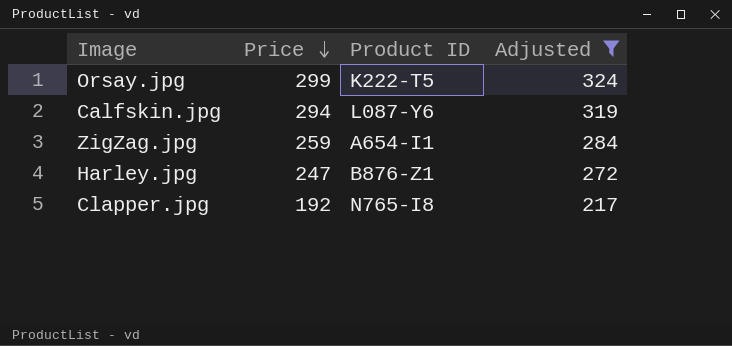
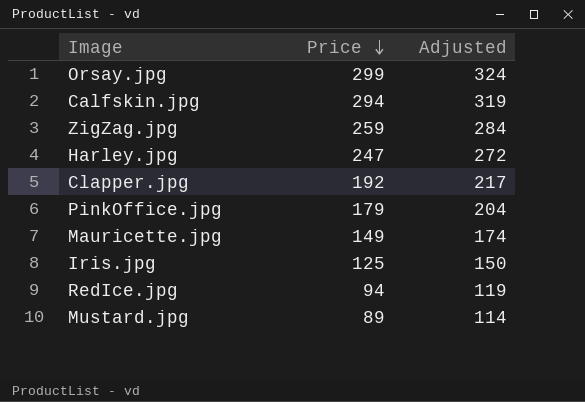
filter: Adjusted >= 217 -> none
column Product ID | position: 3 -> none

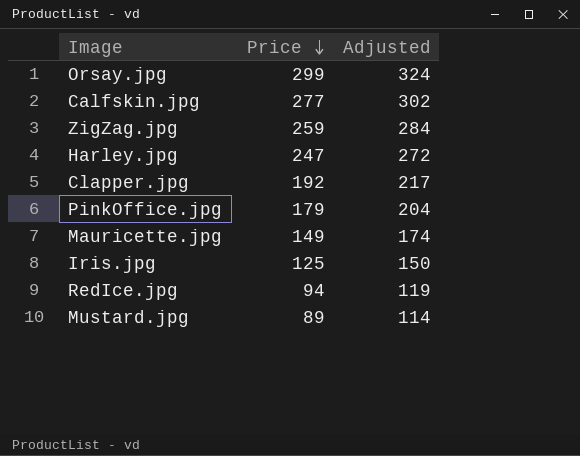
Calfskin.jpg | Price: 294 -> 277
Calfskin.jpg | Adjusted: 319 -> 302

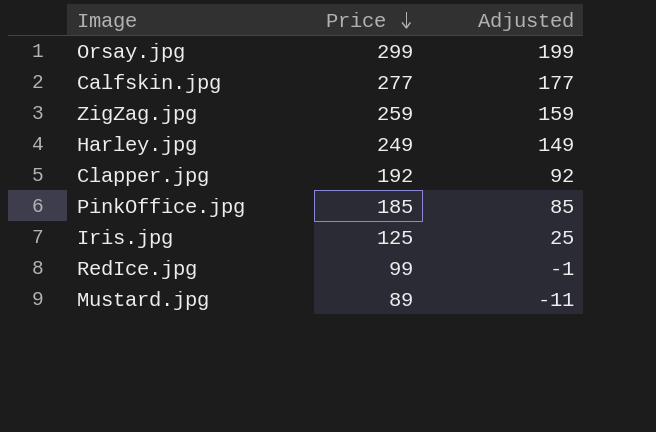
column Adjusted | formula: [Price] + 25 -> [Price] - 100
row Mauricette.jpg: 149 | 174 -> none
Harley.jpg | Price: 247 -> 249
PinkOffice.jpg | Price: 179 -> 185
RedIce.jpg | Price: 94 -> 99

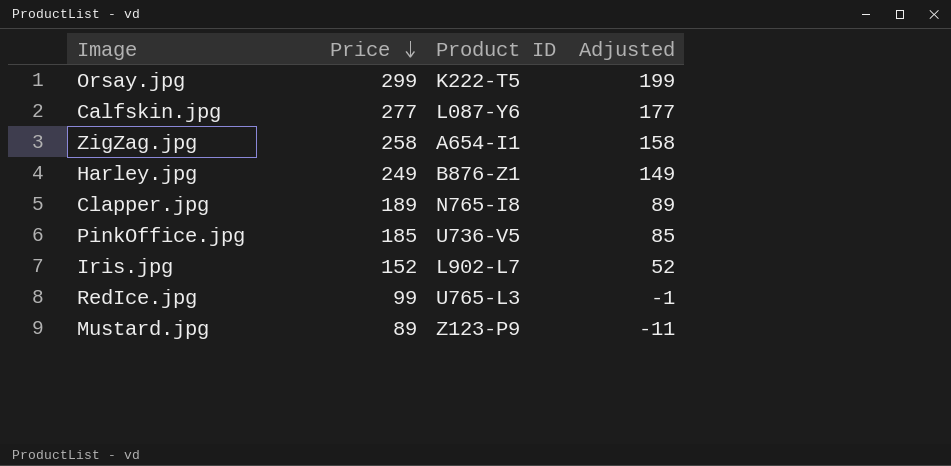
column Product ID | position: none -> 3
ZigZag.jpg | Price: 259 -> 258
ZigZag.jpg | Adjusted: 159 -> 158
Clapper.jpg | Price: 192 -> 189
Clapper.jpg | Adjusted: 92 -> 89
Iris.jpg | Price: 125 -> 152
Iris.jpg | Adjusted: 25 -> 52

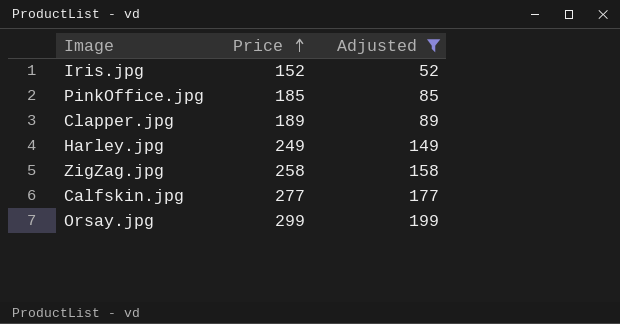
filter: none -> Adjusted >= 52
row order: Price descending -> Price ascending
column Product ID | position: 3 -> none

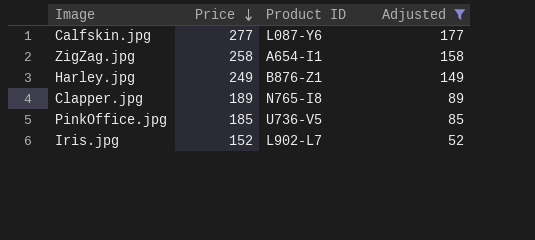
row order: Price ascending -> Price descending
column Product ID | position: none -> 3
row Orsay.jpg: 299 | 199 -> none

